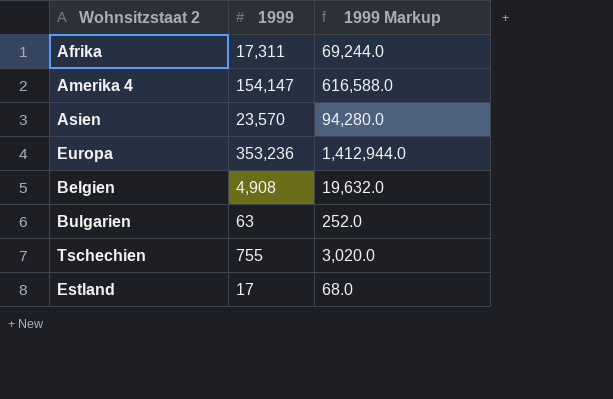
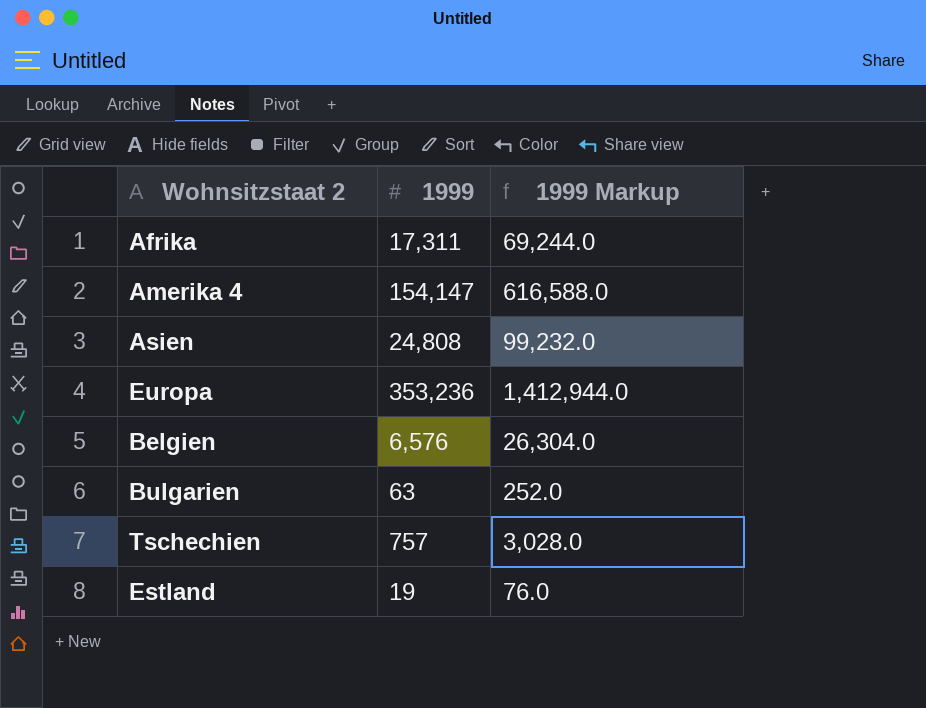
Asien | 1999: 23,570 -> 24,808
Asien | 1999 Markup: 94,280.0 -> 99,232.0
Belgien | 1999: 4,908 -> 6,576
Belgien | 1999 Markup: 19,632.0 -> 26,304.0
Tschechien | 1999: 755 -> 757
Tschechien | 1999 Markup: 3,020.0 -> 3,028.0
Estland | 1999: 17 -> 19
Estland | 1999 Markup: 68.0 -> 76.0

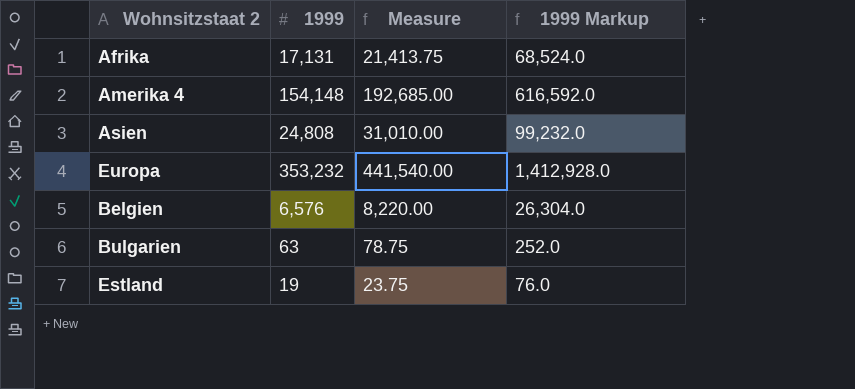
column Measure | formula: none -> [1999] * 1.25
row Tschechien: 757 | 3,028.0 -> none
Afrika | 1999: 17,311 -> 17,131
Afrika | 1999 Markup: 69,244.0 -> 68,524.0
Amerika 4 | 1999: 154,147 -> 154,148
Amerika 4 | 1999 Markup: 616,588.0 -> 616,592.0
Europa | 1999: 353,236 -> 353,232
Europa | 1999 Markup: 1,412,944.0 -> 1,412,928.0

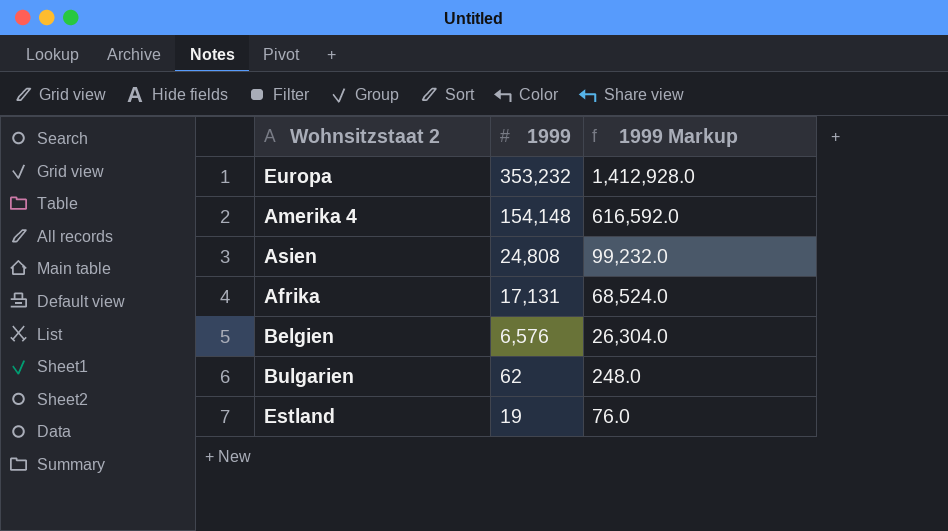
row order: none -> 1999 descending
column Measure | formula: [1999] * 1.25 -> none
Bulgarien | 1999: 63 -> 62
Bulgarien | 1999 Markup: 252.0 -> 248.0

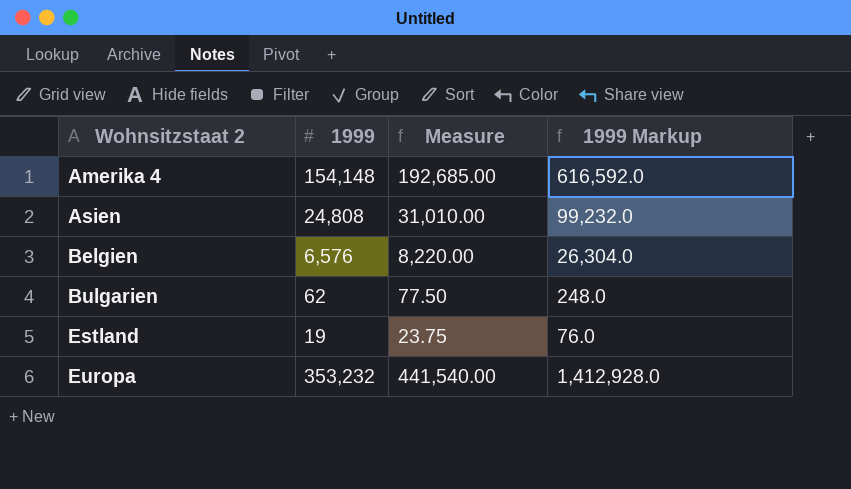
row order: 1999 descending -> Wohnsitzstaat 2 ascending
column Measure | formula: none -> [1999] * 1.25
row Afrika: 17,131 | 68,524.0 -> none

